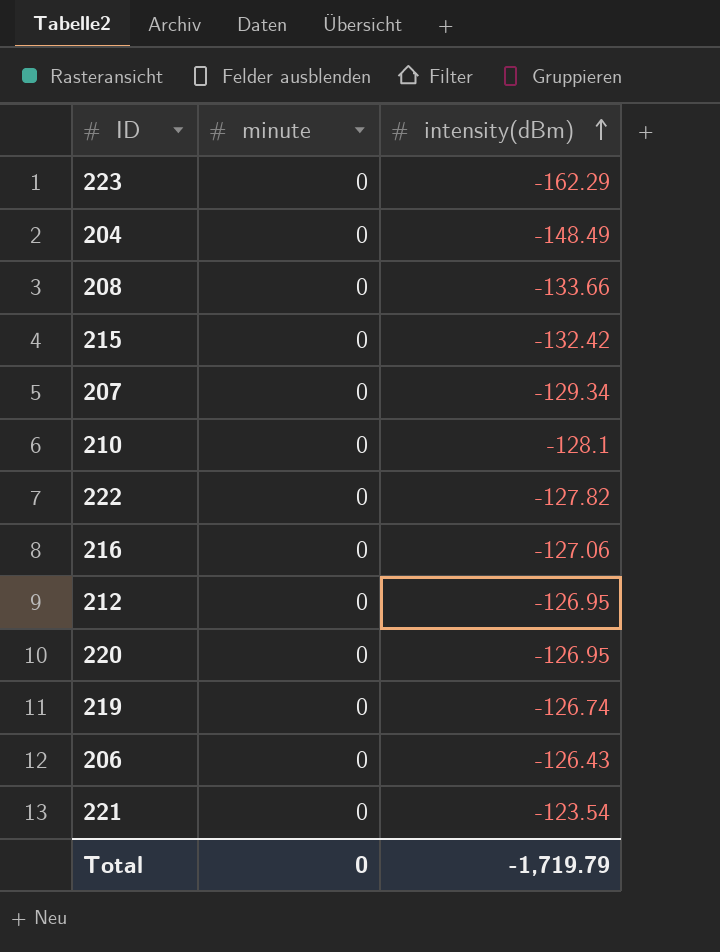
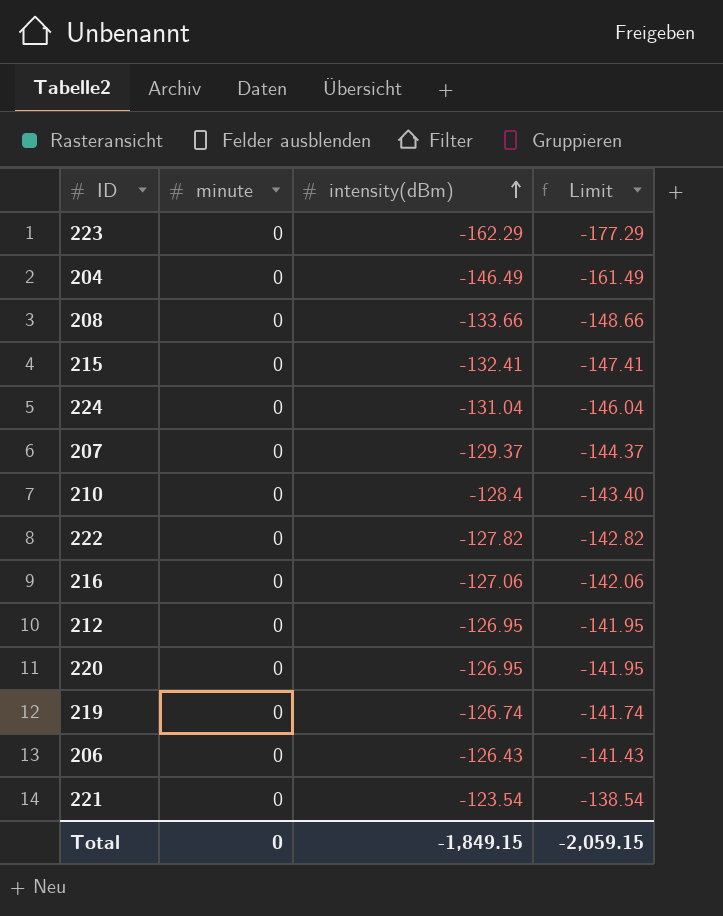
column Limit | formula: none -> [intensity(dBm)] - 15
204 | intensity(dBm): -148.49 -> -146.49
215 | intensity(dBm): -132.42 -> -132.41
row 224: none -> 0 | -131.04 | -146.04
207 | intensity(dBm): -129.34 -> -129.37
210 | intensity(dBm): -128.1 -> -128.4
Total | intensity(dBm): -1,719.79 -> -1,849.15

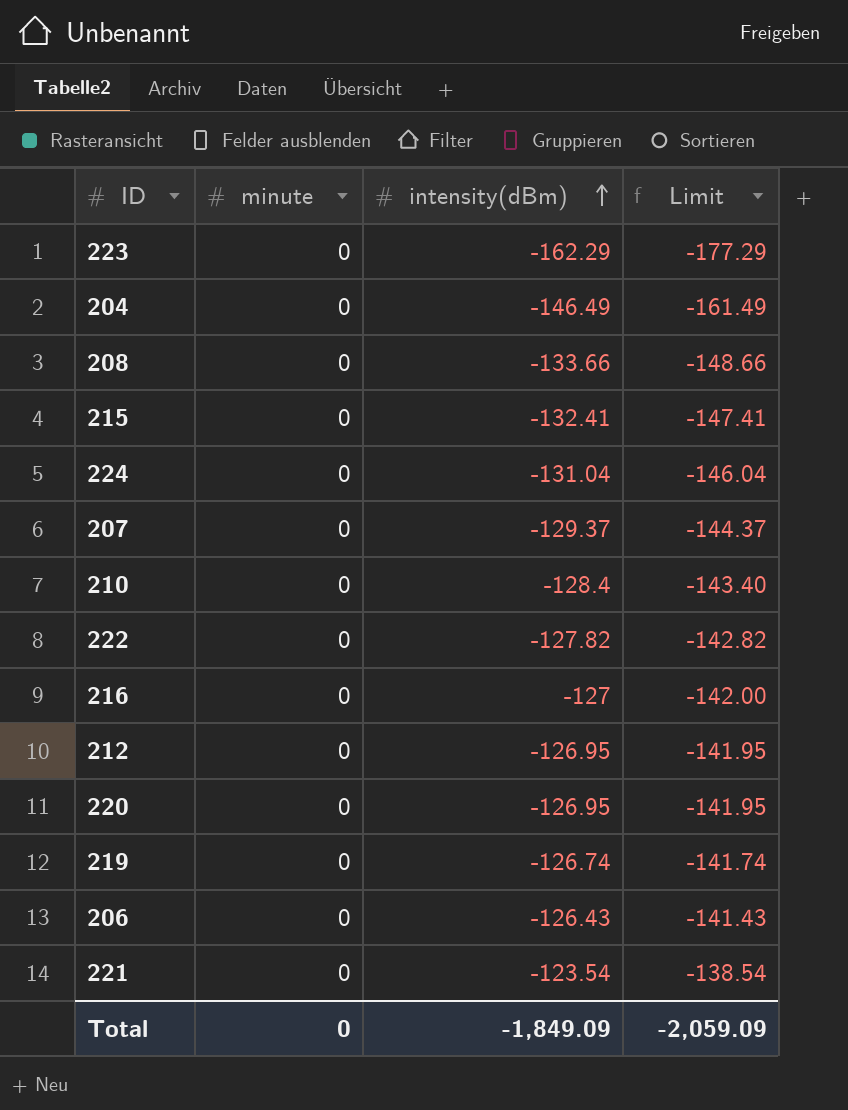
216 | intensity(dBm): -127.06 -> -127
216 | Limit: -142.06 -> -142.00
Total | intensity(dBm): -1,849.15 -> -1,849.09
Total | Limit: -2,059.15 -> -2,059.09

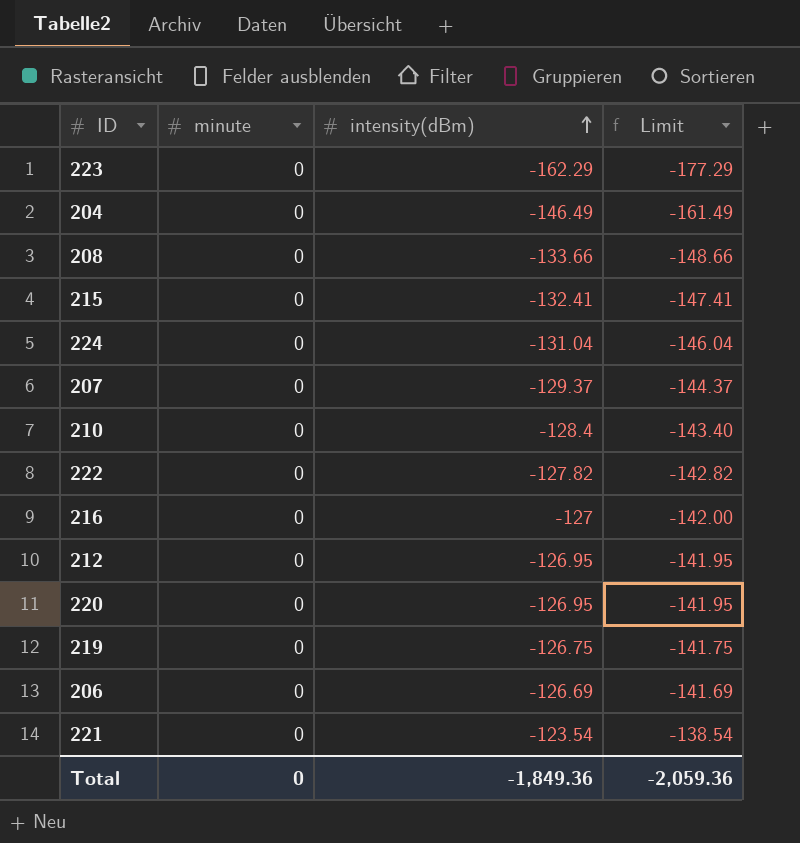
219 | intensity(dBm): -126.74 -> -126.75
219 | Limit: -141.74 -> -141.75
206 | intensity(dBm): -126.43 -> -126.69
206 | Limit: -141.43 -> -141.69
Total | intensity(dBm): -1,849.09 -> -1,849.36
Total | Limit: -2,059.09 -> -2,059.36

